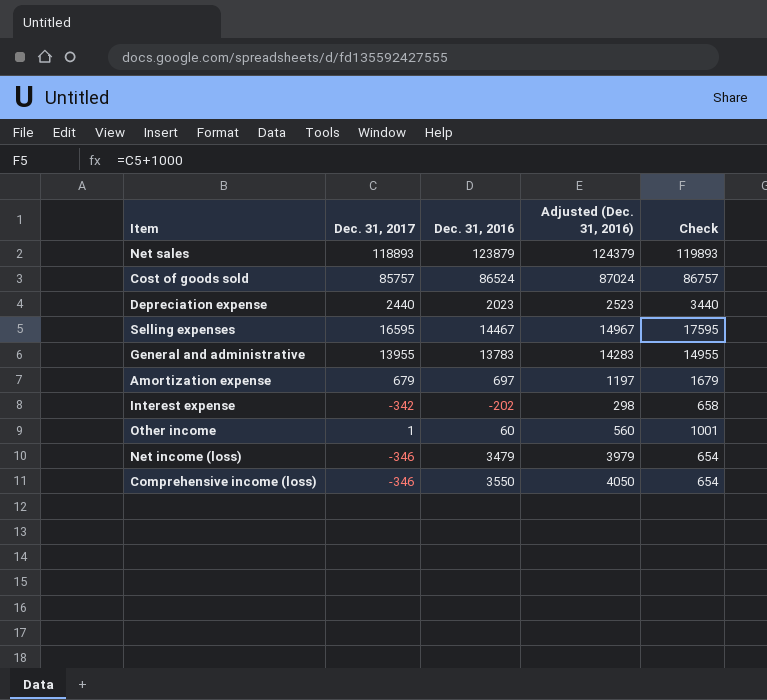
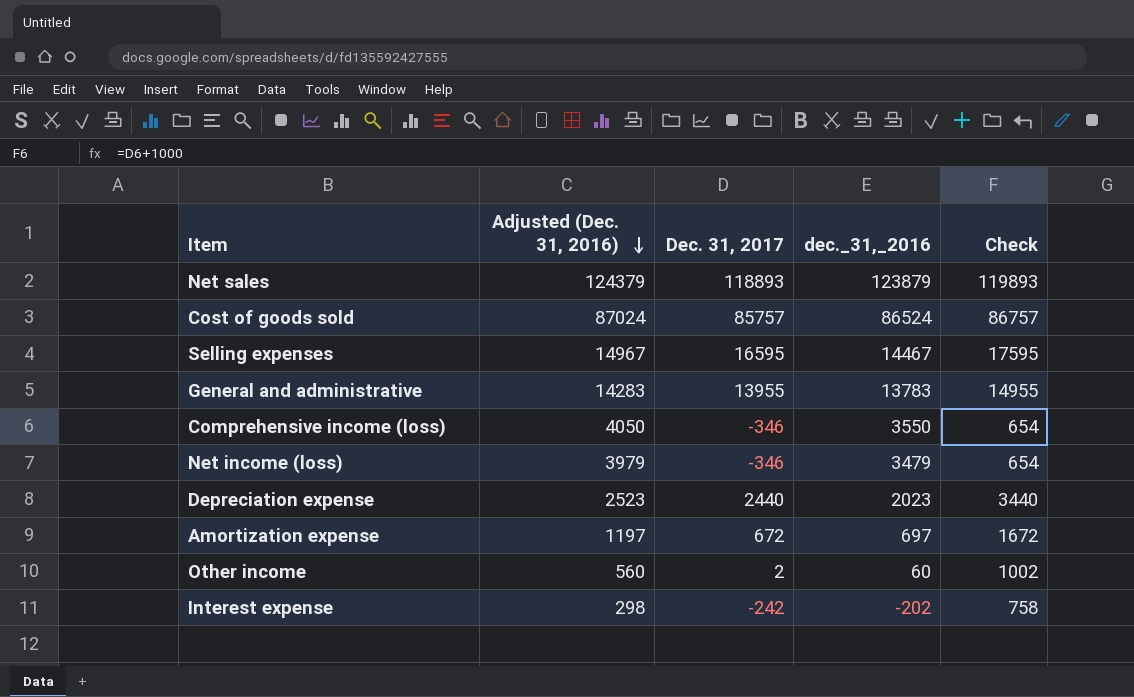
row order: none -> Adjusted (Dec. 31, 2016) descending
column Adjusted (Dec. 31, 2016) | position: 4 -> 2
column name: Dec. 31, 2016 -> dec._31,_2016
Amortization expense | Dec. 31, 2017: 679 -> 672
Amortization expense | Check: 1679 -> 1672
Other income | Dec. 31, 2017: 1 -> 2
Other income | Check: 1001 -> 1002
Interest expense | Dec. 31, 2017: -342 -> -242
Interest expense | Check: 658 -> 758

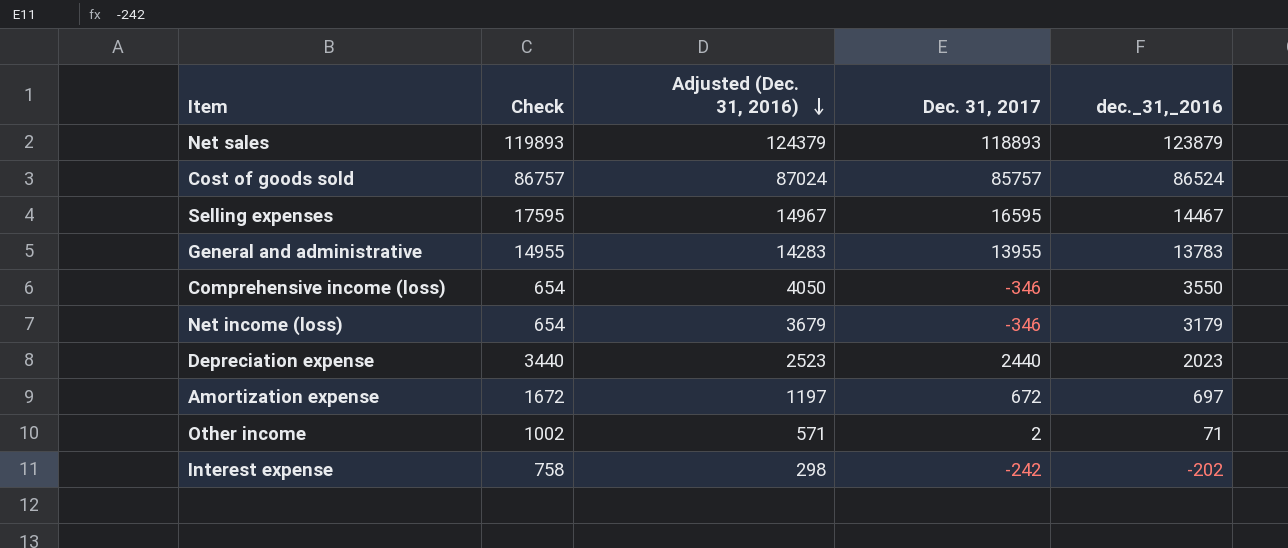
column Check | position: 5 -> 2
Net income (loss) | Adjusted (Dec. 31, 2016): 3979 -> 3679
Net income (loss) | dec._31,_2016: 3479 -> 3179
Other income | Adjusted (Dec. 31, 2016): 560 -> 571
Other income | dec._31,_2016: 60 -> 71

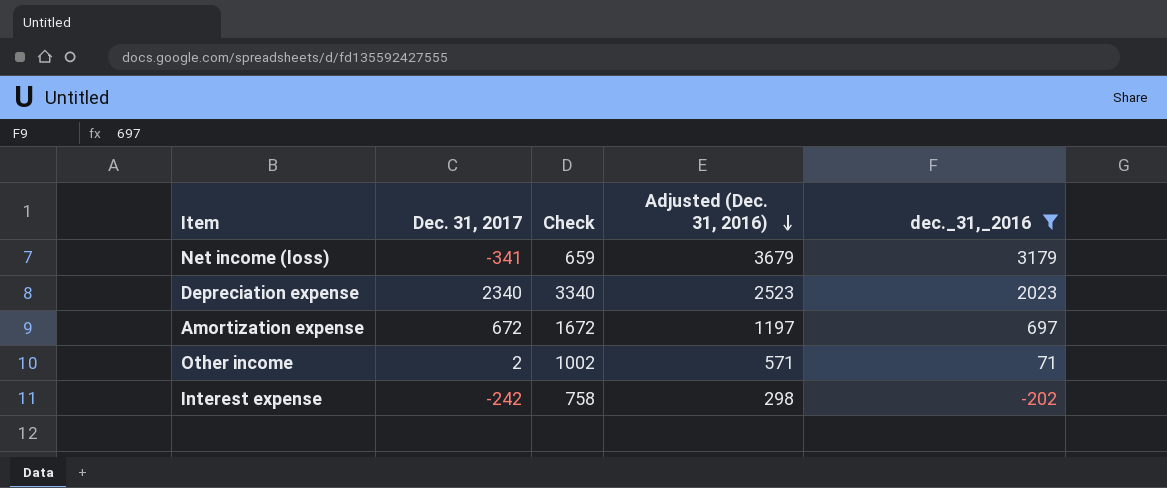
filter: none -> dec._31,_2016 <= 3179
column Dec. 31, 2017 | position: 4 -> 2
Net income (loss) | Dec. 31, 2017: -346 -> -341
Net income (loss) | Check: 654 -> 659
Depreciation expense | Dec. 31, 2017: 2440 -> 2340
Depreciation expense | Check: 3440 -> 3340

